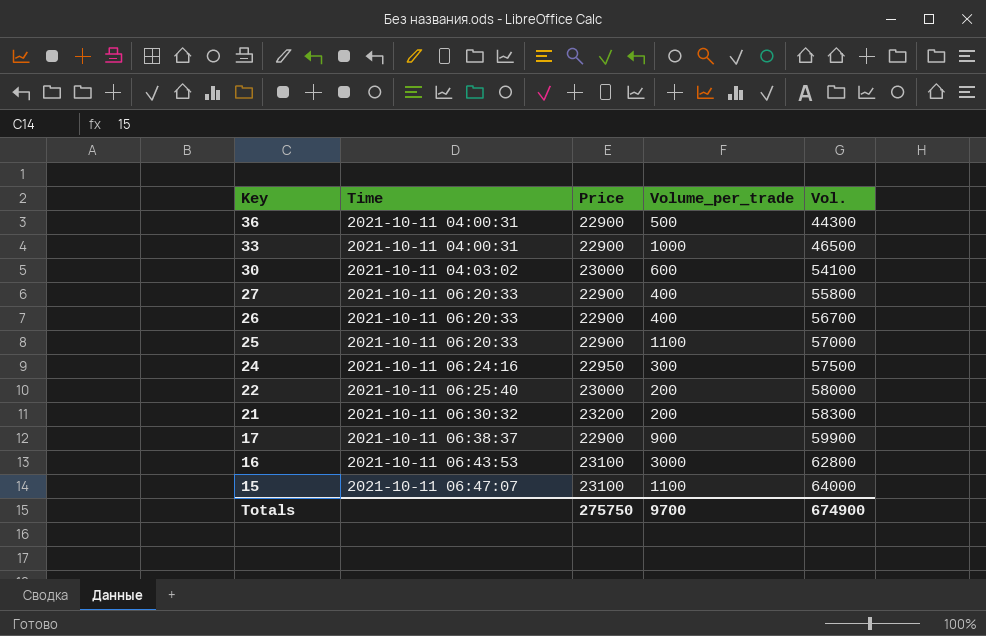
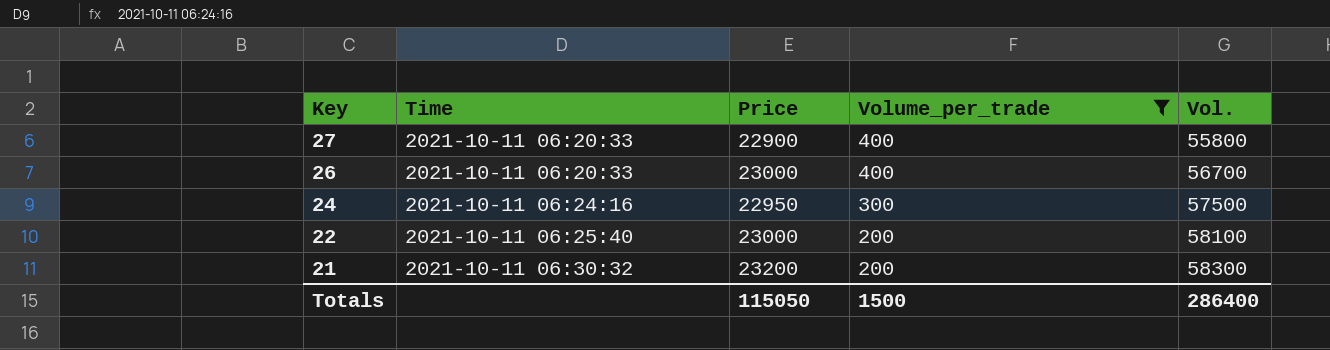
filter: none -> Volume_per_trade <= 400
26 | Price: 22900 -> 23000
22 | Vol.: 58000 -> 58100
Totals | Price: 275750 -> 115050
Totals | Volume_per_trade: 9700 -> 1500
Totals | Vol.: 674900 -> 286400

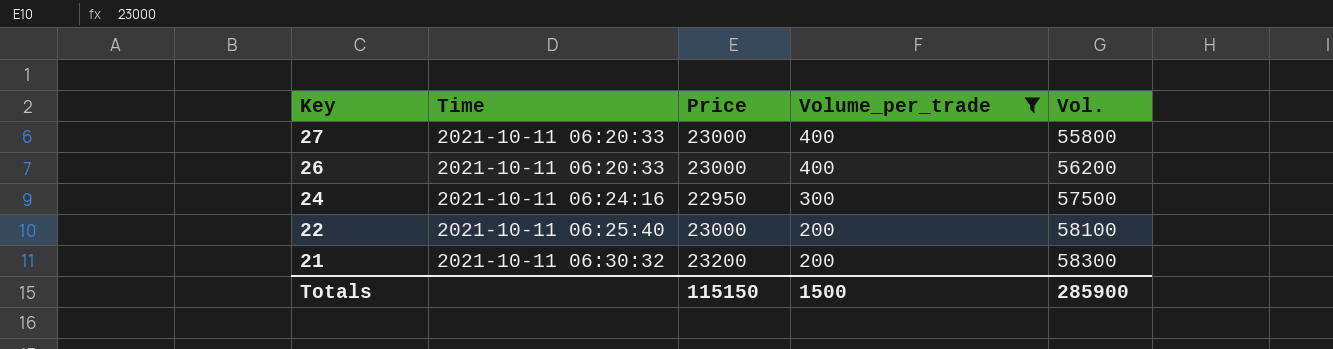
27 | Price: 22900 -> 23000
26 | Vol.: 56700 -> 56200
Totals | Price: 115050 -> 115150
Totals | Vol.: 286400 -> 285900

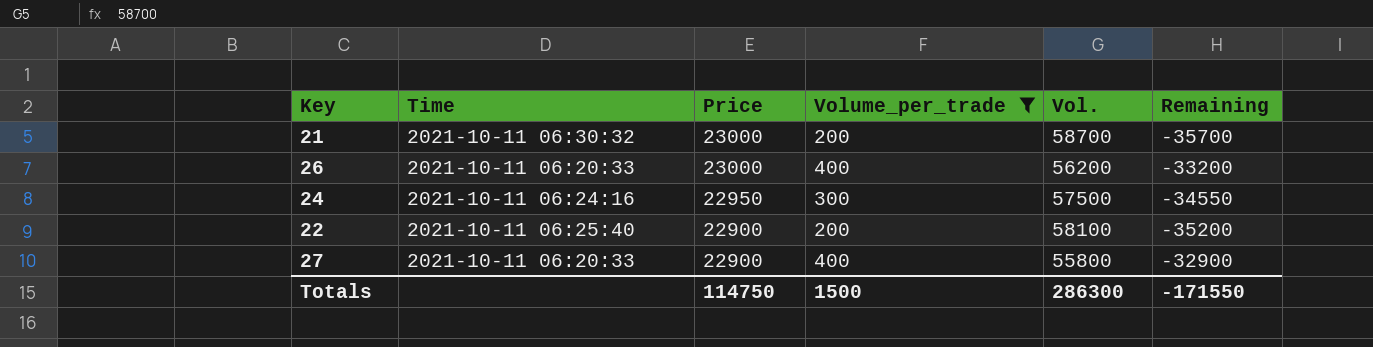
row order: Key descending -> Price descending
column Remaining | formula: none -> [Price] - [Vol.]
21 | Price: 23200 -> 23000
21 | Vol.: 58300 -> 58700
22 | Price: 23000 -> 22900
27 | Price: 23000 -> 22900
Totals | Price: 115150 -> 114750
Totals | Vol.: 285900 -> 286300

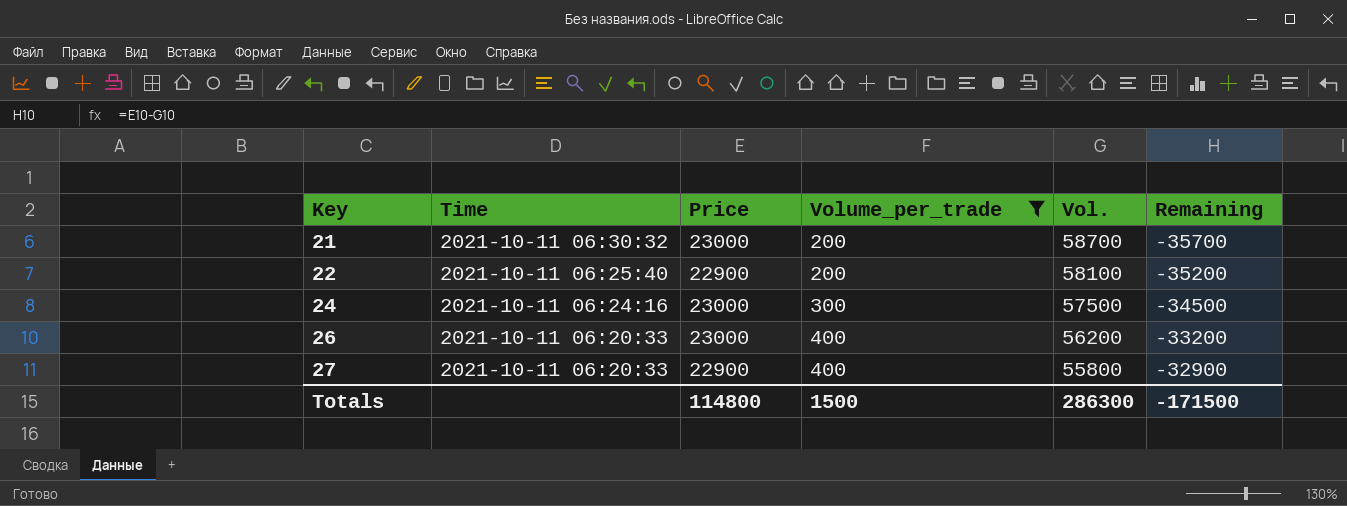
row order: Price descending -> Key ascending
24 | Price: 22950 -> 23000
24 | Remaining: -34550 -> -34500
Totals | Price: 114750 -> 114800
Totals | Remaining: -171550 -> -171500

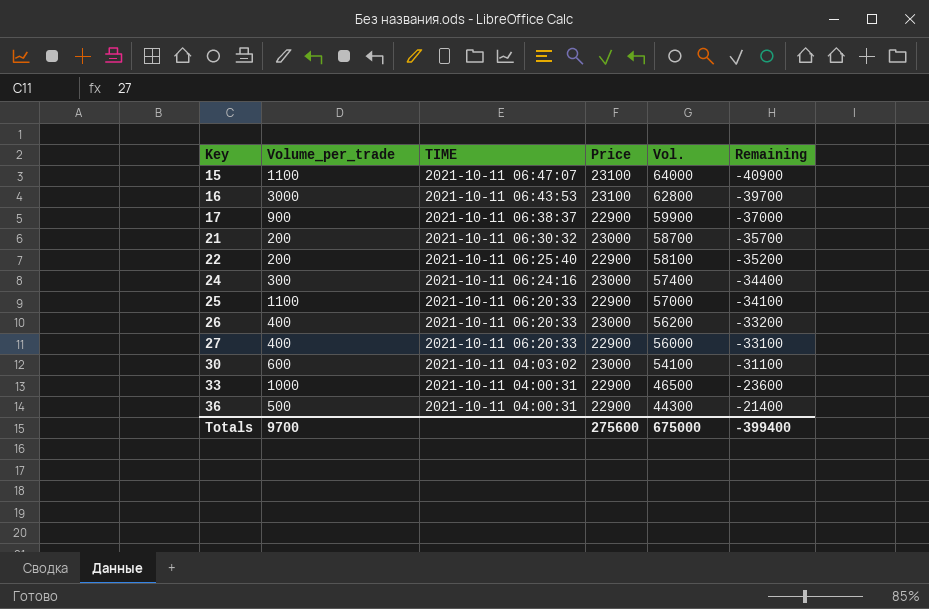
filter: Volume_per_trade <= 400 -> none
column Volume_per_trade | position: 4 -> 2
column name: Time -> TIME
24 | Vol.: 57500 -> 57400
24 | Remaining: -34500 -> -34400
27 | Vol.: 55800 -> 56000
27 | Remaining: -32900 -> -33100
Totals | Volume_per_trade: 1500 -> 9700
Totals | Price: 114800 -> 275600
Totals | Vol.: 286300 -> 675000
Totals | Remaining: -171500 -> -399400

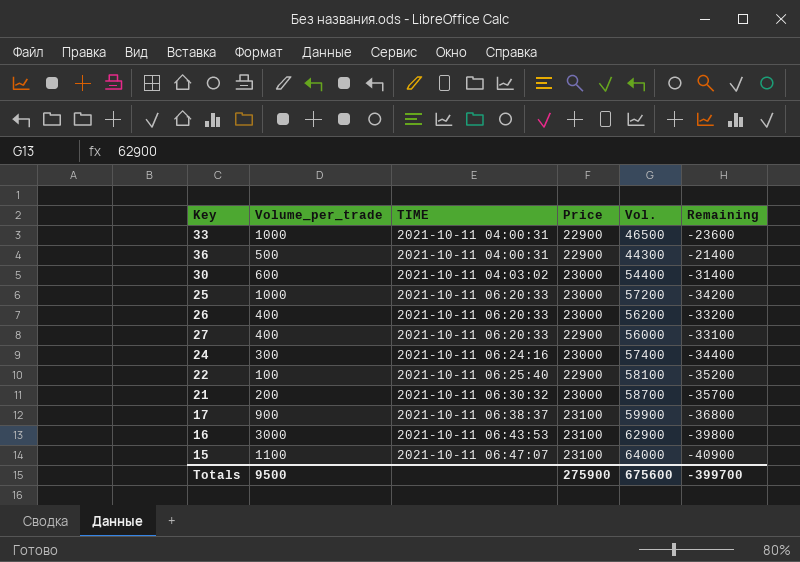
row order: Key ascending -> TIME ascending
30 | Vol.: 54100 -> 54400
30 | Remaining: -31100 -> -31400
25 | Volume_per_trade: 1100 -> 1000
25 | Price: 22900 -> 23000
25 | Vol.: 57000 -> 57200
25 | Remaining: -34100 -> -34200
22 | Volume_per_trade: 200 -> 100
17 | Price: 22900 -> 23100
17 | Remaining: -37000 -> -36800
16 | Vol.: 62800 -> 62900
16 | Remaining: -39700 -> -39800
Totals | Volume_per_trade: 9700 -> 9500
Totals | Price: 275600 -> 275900
Totals | Vol.: 675000 -> 675600
Totals | Remaining: -399400 -> -399700

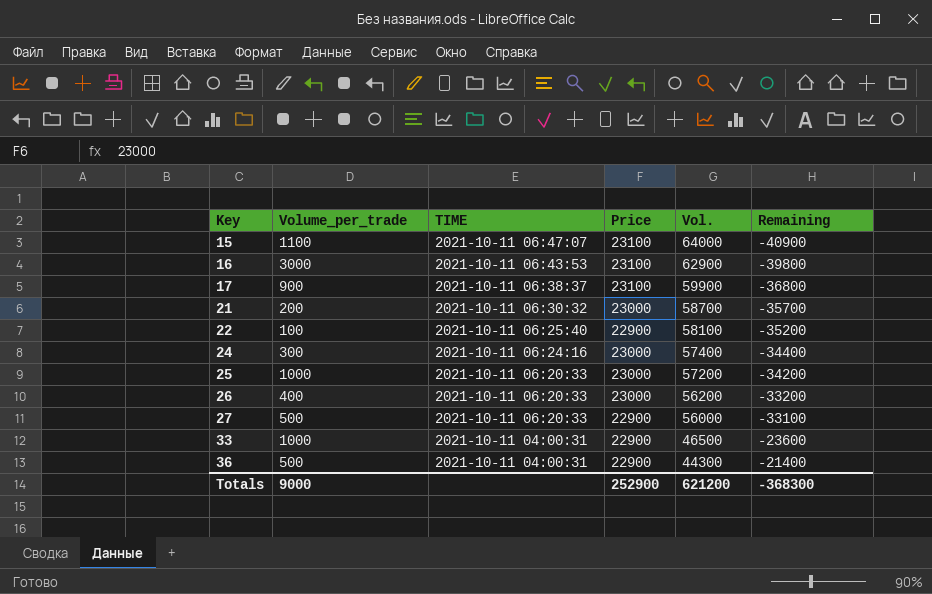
row order: TIME ascending -> Key ascending
row 30: 600 | 2021-10-11 04:03:02 | 23000 | 54400 | -31400 -> none
27 | Volume_per_trade: 400 -> 500
Totals | Volume_per_trade: 9500 -> 9000
Totals | Price: 275900 -> 252900
Totals | Vol.: 675600 -> 621200
Totals | Remaining: -399700 -> -368300

